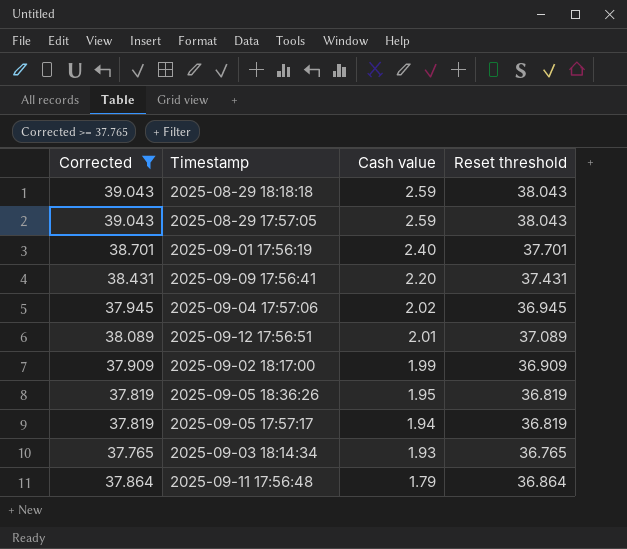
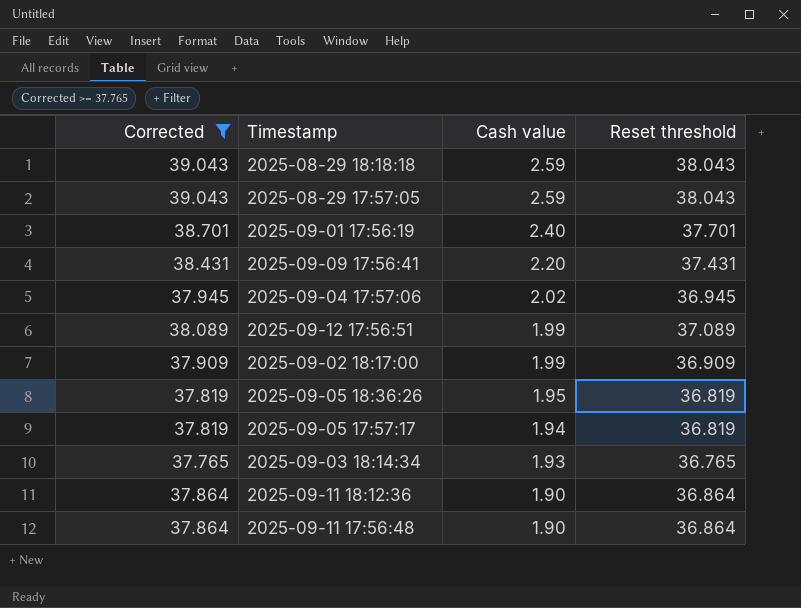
2025-09-12 17:56:51 | Cash value: 2.01 -> 1.99
row 2025-09-11 18:12:36: none -> 37.864 | 1.90 | 36.864
2025-09-11 17:56:48 | Cash value: 1.79 -> 1.90

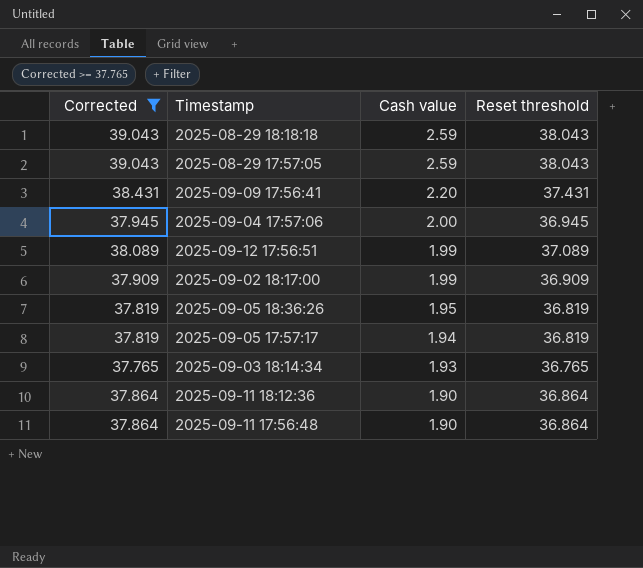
row 2025-09-01 17:56:19: 38.701 | 2.40 | 37.701 -> none
2025-09-04 17:57:06 | Cash value: 2.02 -> 2.00

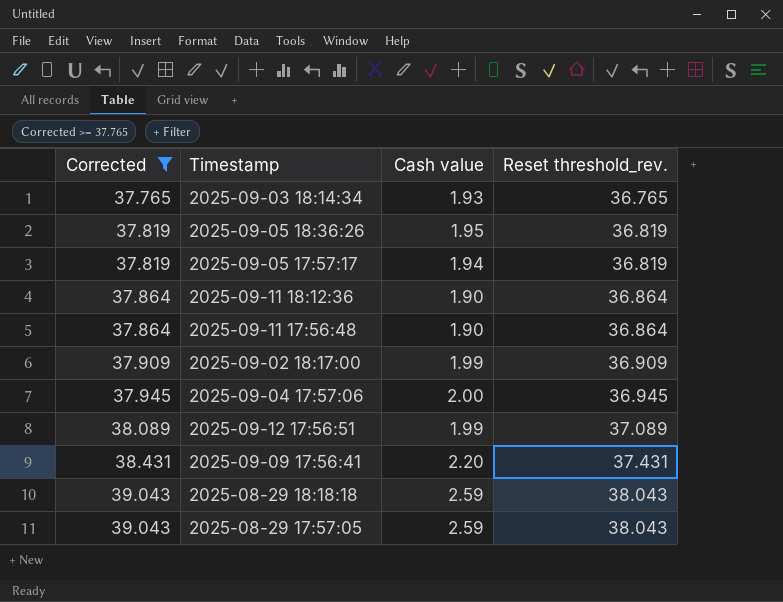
row order: Cash value descending -> Corrected ascending
column name: Reset threshold -> Reset threshold_rev.

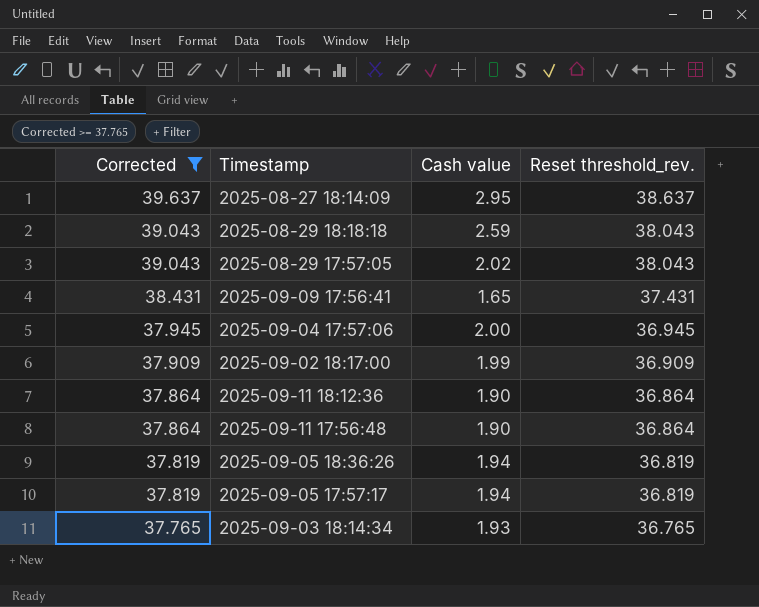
row order: Corrected ascending -> Corrected descending
row 2025-09-12 17:56:51: 38.089 | 1.99 | 37.089 -> none
row 2025-08-27 18:14:09: none -> 39.637 | 2.95 | 38.637
2025-08-29 17:57:05 | Cash value: 2.59 -> 2.02
2025-09-09 17:56:41 | Cash value: 2.20 -> 1.65
2025-09-05 18:36:26 | Cash value: 1.95 -> 1.94

